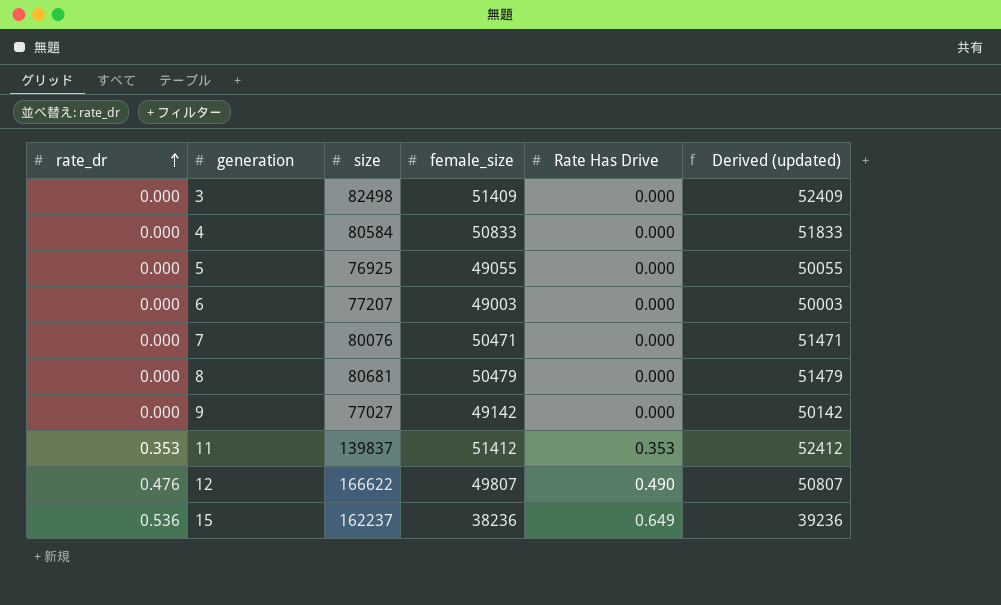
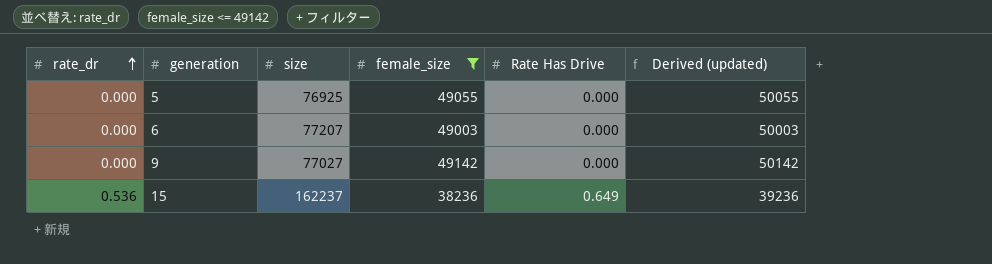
filter: none -> female_size <= 49142

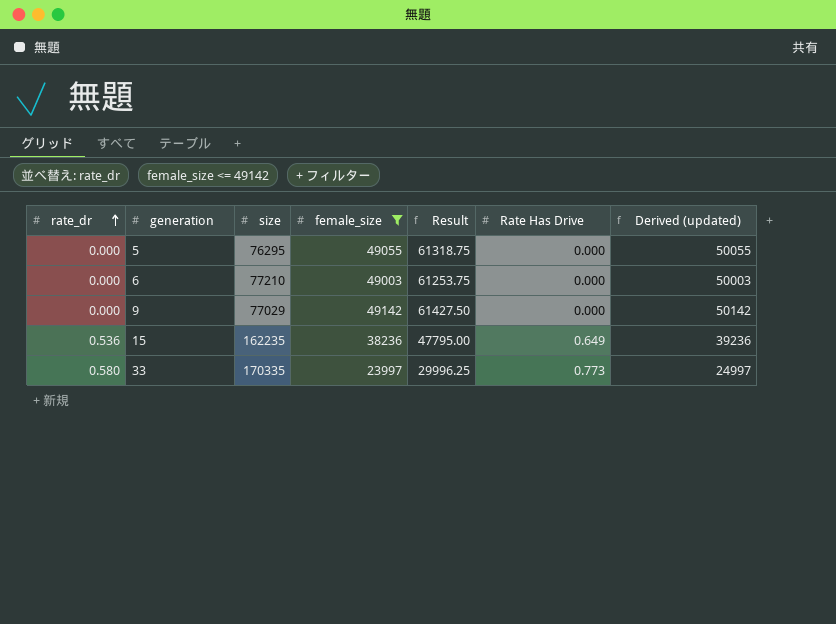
column Result | formula: none -> [female_size] * 1.25
5 | size: 76925 -> 76295
6 | size: 77207 -> 77210
9 | size: 77027 -> 77029
15 | size: 162237 -> 162235
row 33: none -> 0.580 | 170335 | 23997 | 29996.25 | 0.773 | 24997

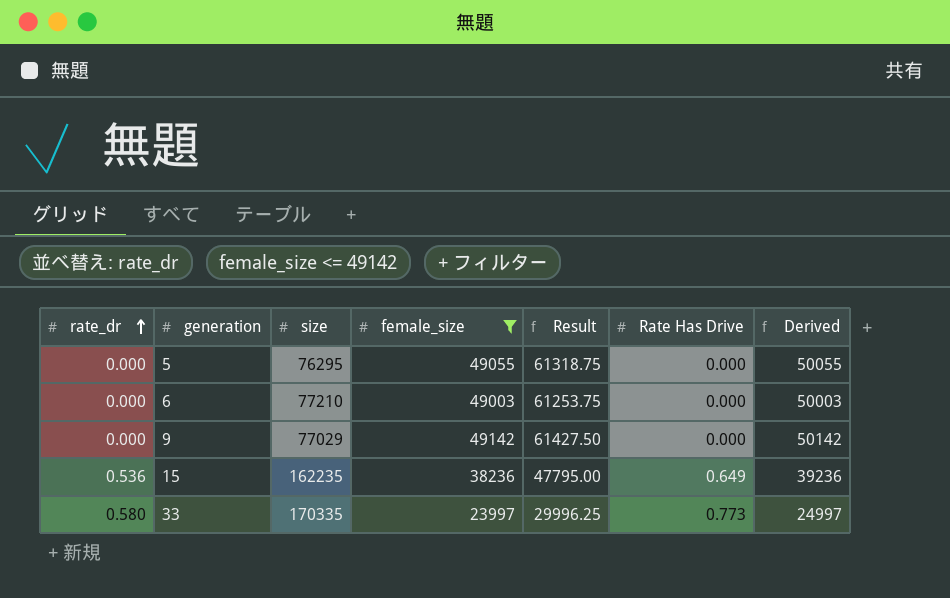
column name: Derived (updated) -> Derived

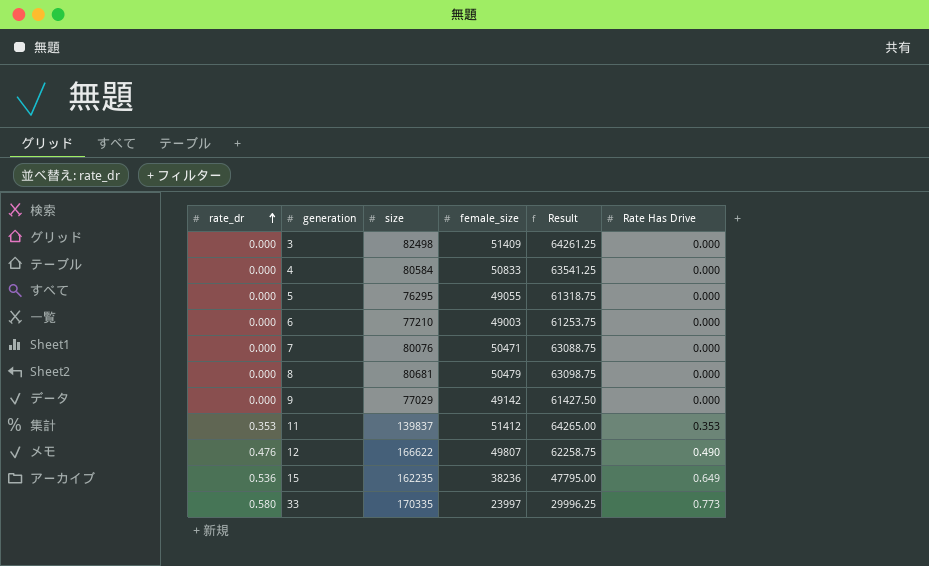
filter: female_size <= 49142 -> none
column Derived | formula: [female_size] + 1000 -> none

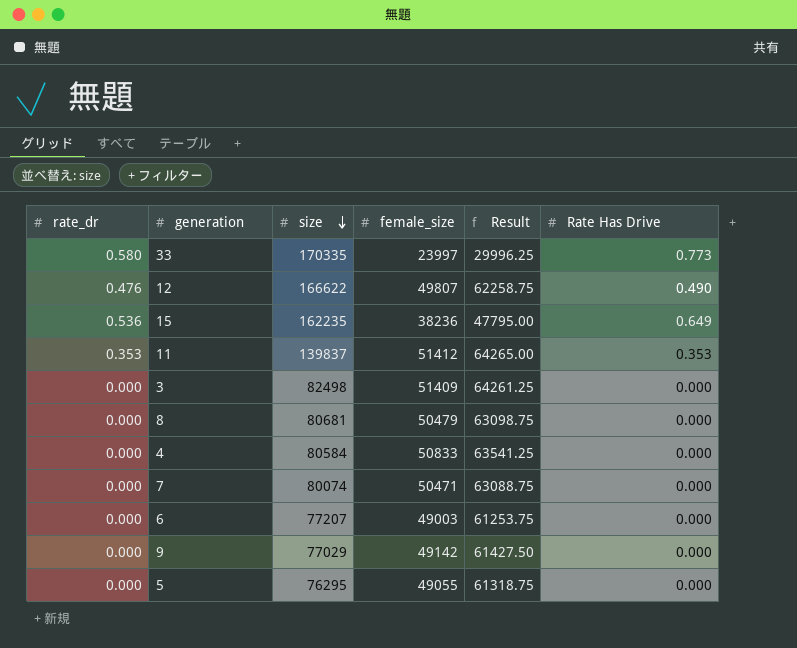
row order: rate_dr ascending -> size descending
7 | size: 80076 -> 80074
6 | size: 77210 -> 77207

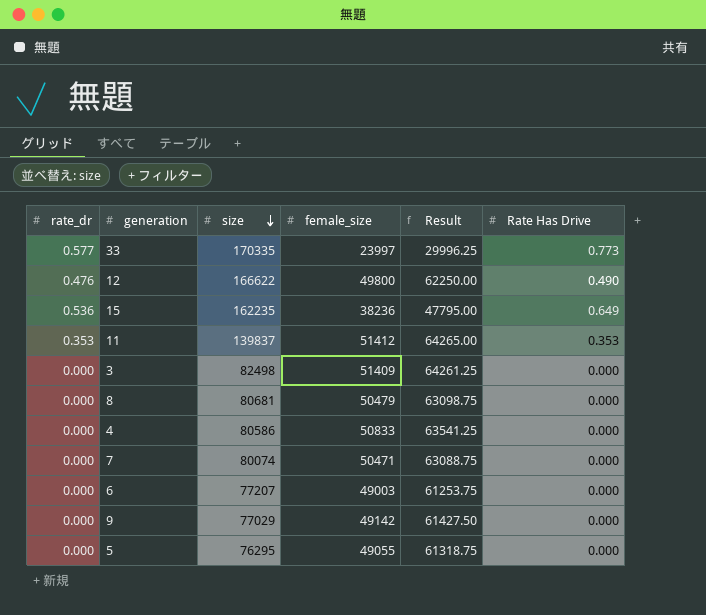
33 | rate_dr: 0.580 -> 0.577
12 | female_size: 49807 -> 49800
12 | Result: 62258.75 -> 62250.00
4 | size: 80584 -> 80586

